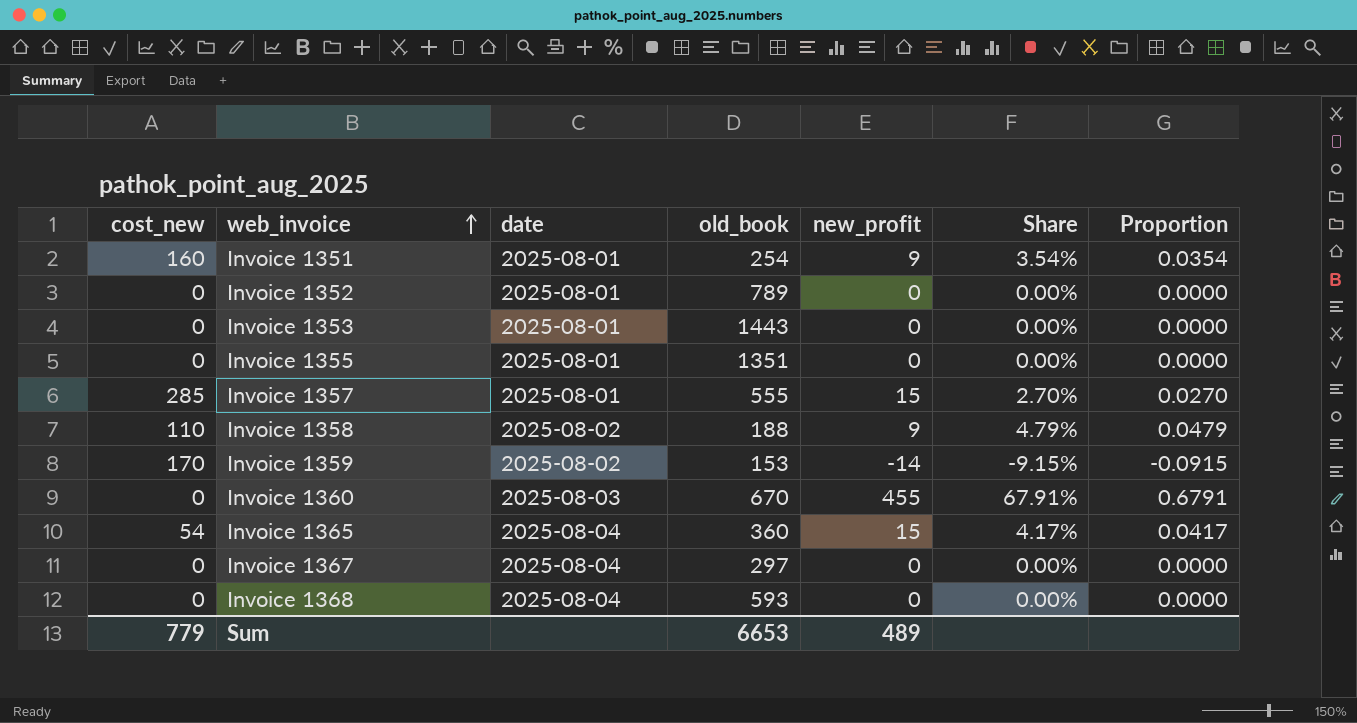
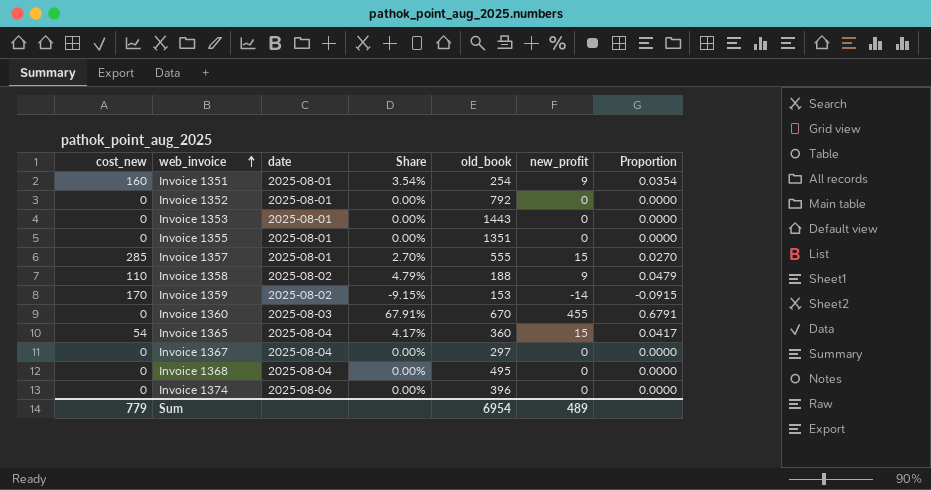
column Share | position: 6 -> 4
Invoice 1352 | old_book: 789 -> 792
Invoice 1368 | old_book: 593 -> 495
row Invoice 1374: none -> 0 | 2025-08-06 | 0.00% | 396 | 0 | 0.0000
Sum | old_book: 6653 -> 6954

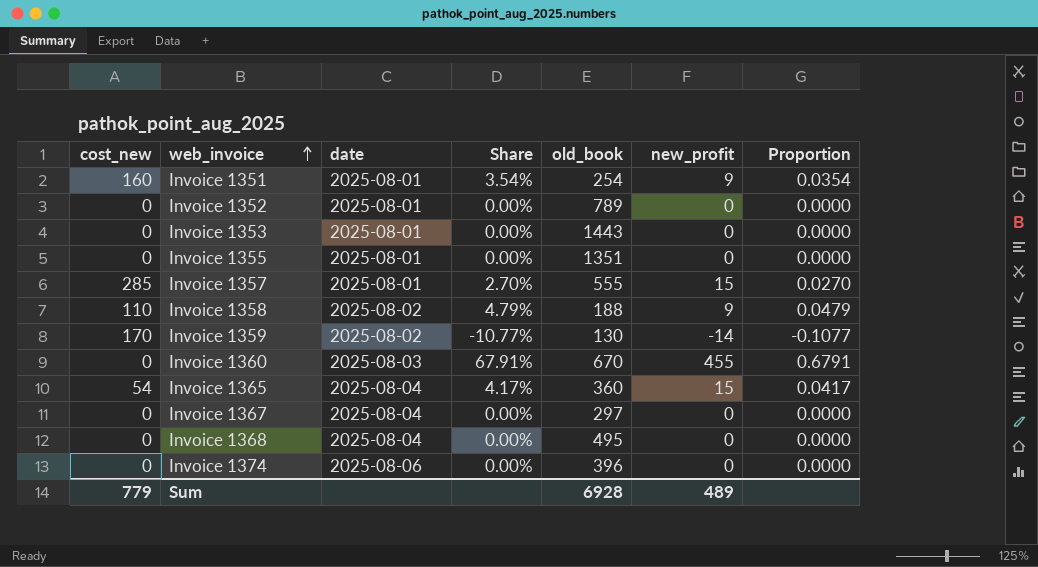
Invoice 1352 | old_book: 792 -> 789
Invoice 1359 | Share: -9.15% -> -10.77%
Invoice 1359 | old_book: 153 -> 130
Invoice 1359 | Proportion: -0.0915 -> -0.1077
Sum | old_book: 6954 -> 6928

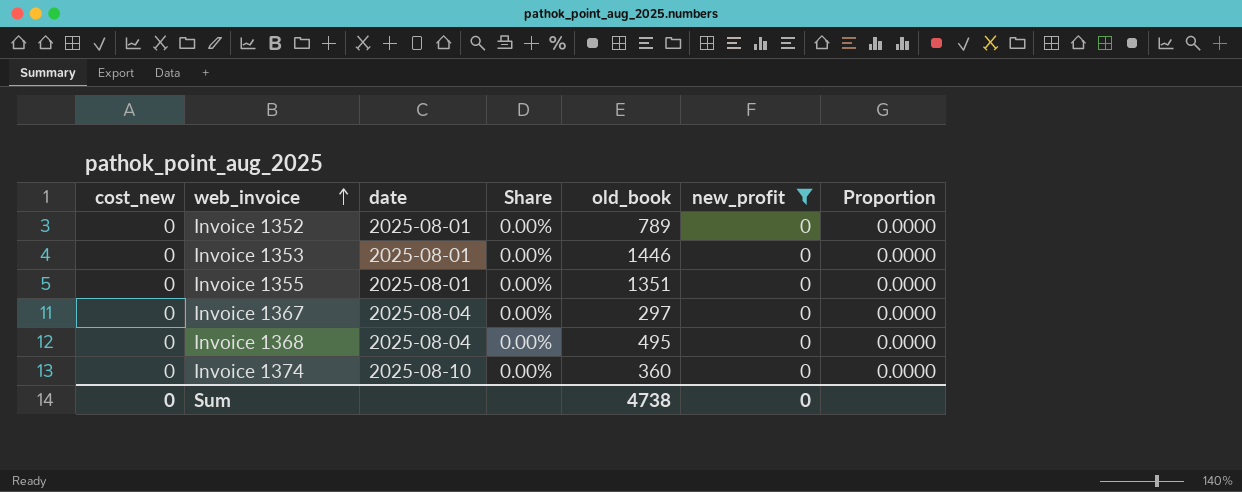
filter: none -> new_profit = 0
Invoice 1353 | old_book: 1443 -> 1446
Invoice 1374 | date: 2025-08-06 -> 2025-08-10
Invoice 1374 | old_book: 396 -> 360
Sum | cost_new: 779 -> 0
Sum | old_book: 6928 -> 4738
Sum | new_profit: 489 -> 0

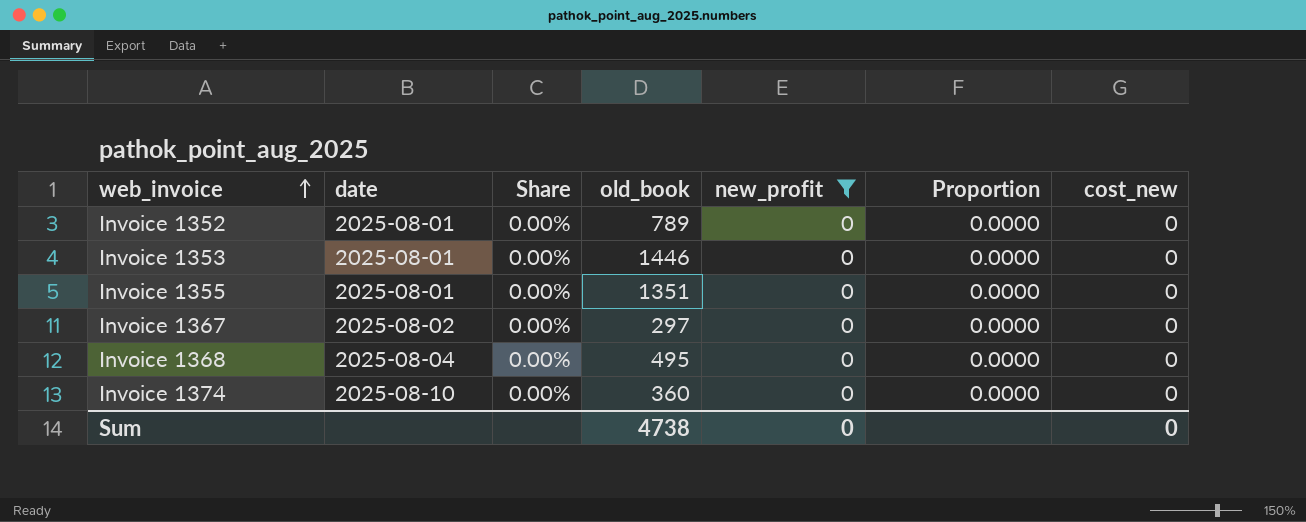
column cost_new | position: 1 -> 7
Invoice 1367 | date: 2025-08-04 -> 2025-08-02

